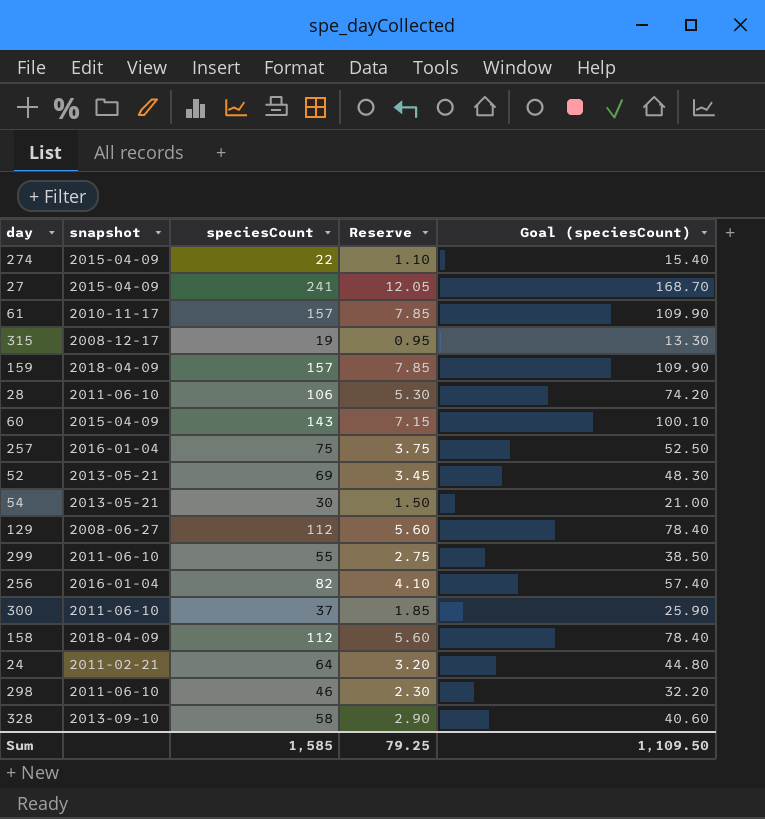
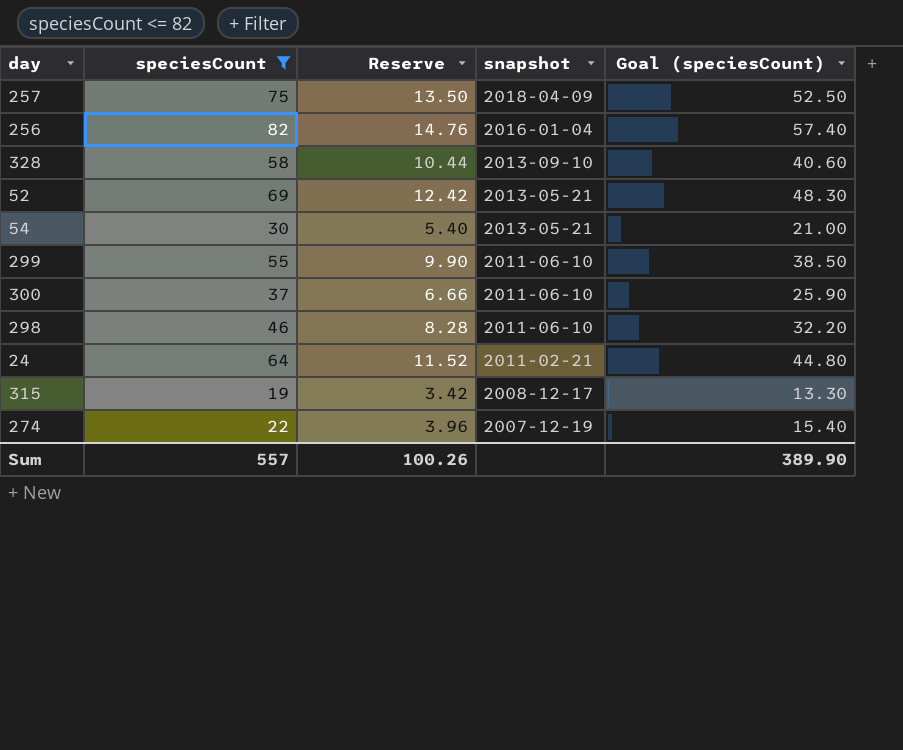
filter: none -> speciesCount <= 82
row order: none -> snapshot descending
column Reserve | formula: [speciesCount] * 0.05 -> [speciesCount] * 0.18
column snapshot | position: 2 -> 4
257 | snapshot: 2016-01-04 -> 2018-04-09
274 | snapshot: 2015-04-09 -> 2007-12-19
Sum | speciesCount: 1,585 -> 557
Sum | Reserve: 79.25 -> 100.26
Sum | Goal (speciesCount): 1,109.50 -> 389.90

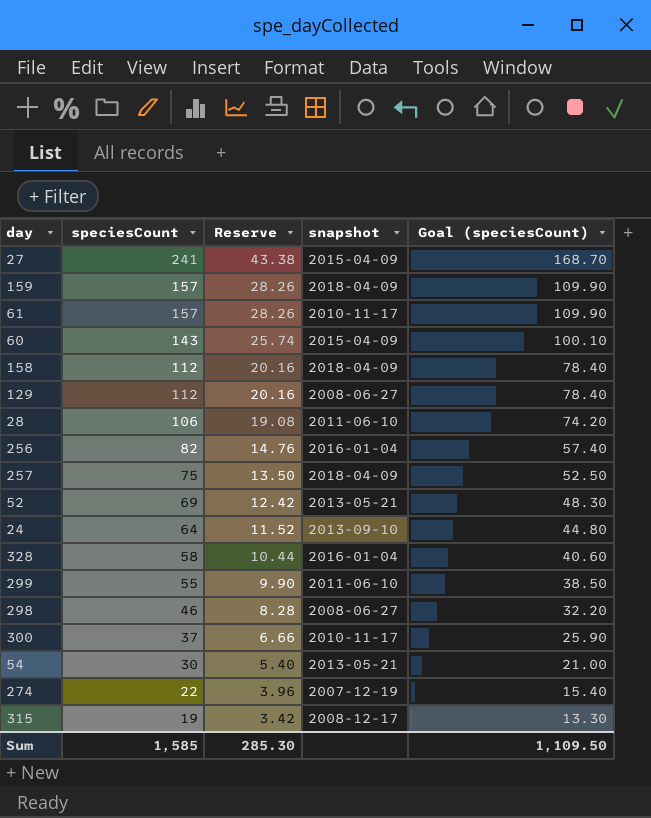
filter: speciesCount <= 82 -> none
row order: snapshot descending -> speciesCount descending
24 | snapshot: 2011-02-21 -> 2013-09-10
328 | snapshot: 2013-09-10 -> 2016-01-04
298 | snapshot: 2011-06-10 -> 2008-06-27
300 | snapshot: 2011-06-10 -> 2010-11-17
Sum | speciesCount: 557 -> 1,585
Sum | Reserve: 100.26 -> 285.30
Sum | Goal (speciesCount): 389.90 -> 1,109.50

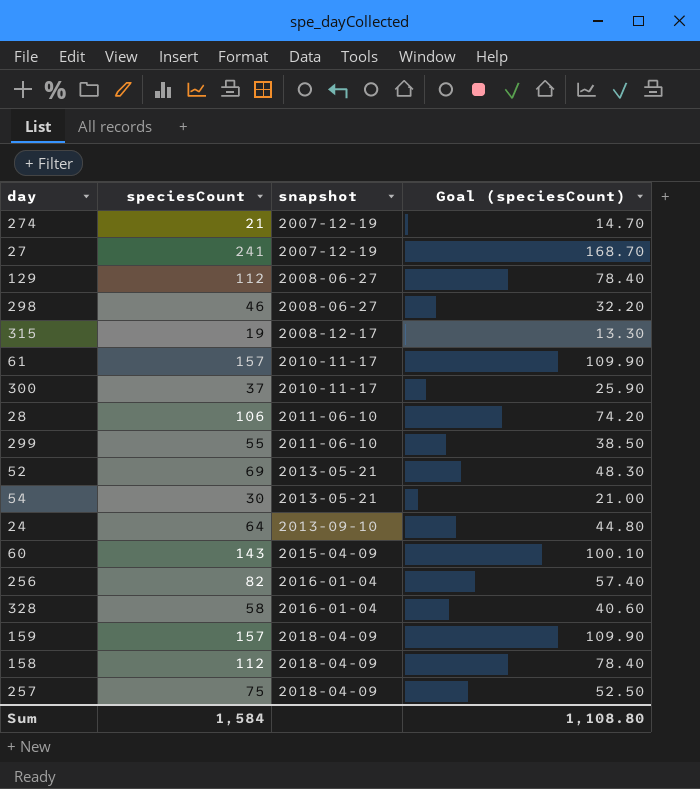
row order: speciesCount descending -> snapshot ascending
column Reserve | formula: [speciesCount] * 0.18 -> none
274 | speciesCount: 22 -> 21
274 | Goal (speciesCount): 15.40 -> 14.70
27 | snapshot: 2015-04-09 -> 2007-12-19
Sum | speciesCount: 1,585 -> 1,584
Sum | Goal (speciesCount): 1,109.50 -> 1,108.80

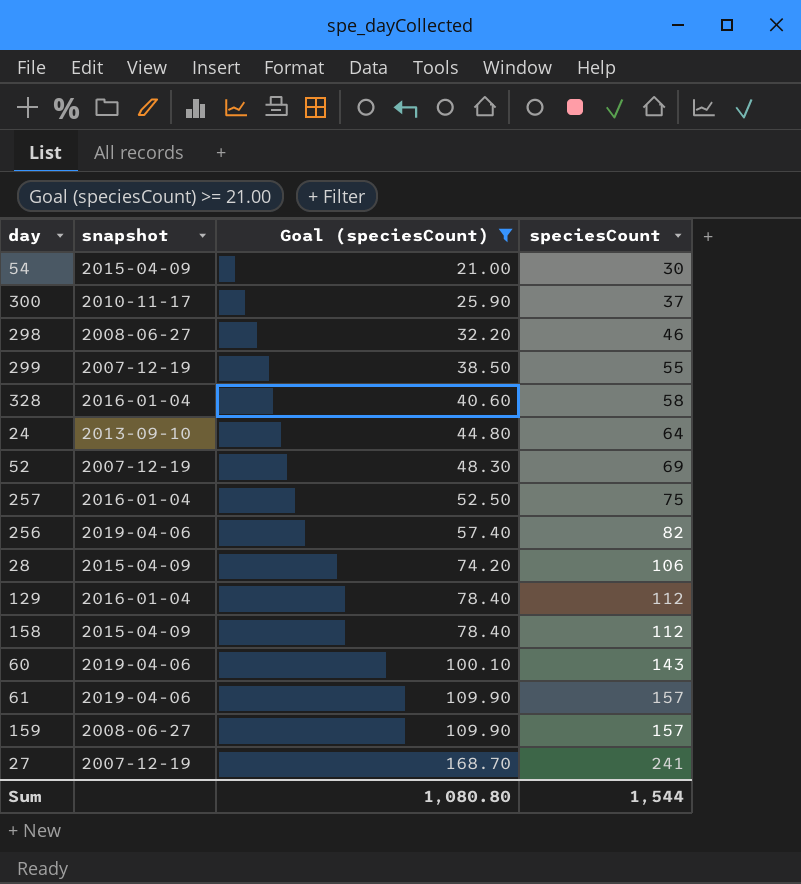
filter: none -> Goal (speciesCount) >= 21.00
row order: snapshot ascending -> Goal (speciesCount) ascending
column speciesCount | position: 2 -> 4
54 | snapshot: 2013-05-21 -> 2015-04-09
299 | snapshot: 2011-06-10 -> 2007-12-19
52 | snapshot: 2013-05-21 -> 2007-12-19
257 | snapshot: 2018-04-09 -> 2016-01-04
256 | snapshot: 2016-01-04 -> 2019-04-06
28 | snapshot: 2011-06-10 -> 2015-04-09
129 | snapshot: 2008-06-27 -> 2016-01-04
158 | snapshot: 2018-04-09 -> 2015-04-09
60 | snapshot: 2015-04-09 -> 2019-04-06
61 | snapshot: 2010-11-17 -> 2019-04-06
159 | snapshot: 2018-04-09 -> 2008-06-27
Sum | Goal (speciesCount): 1,108.80 -> 1,080.80
Sum | speciesCount: 1,584 -> 1,544

